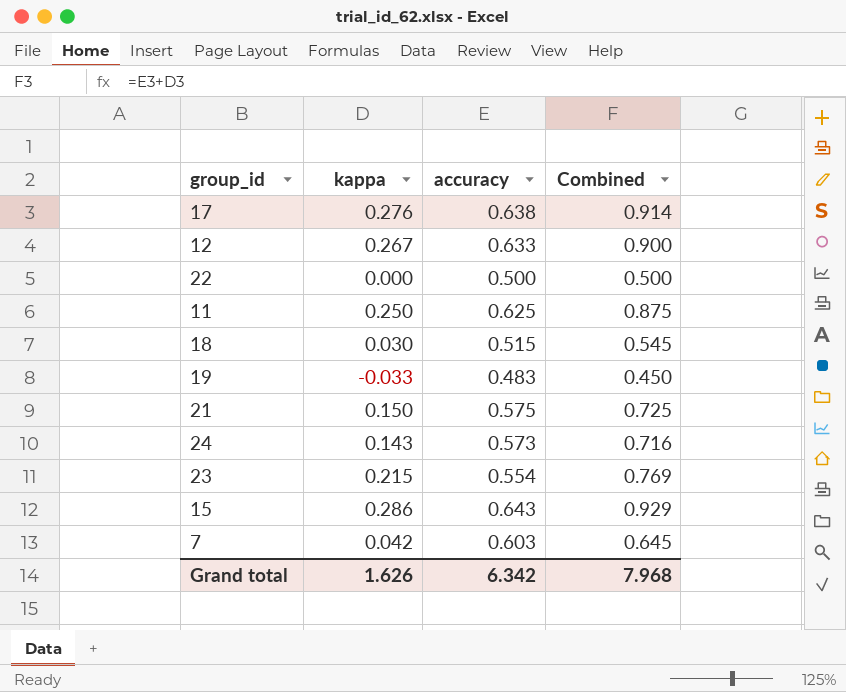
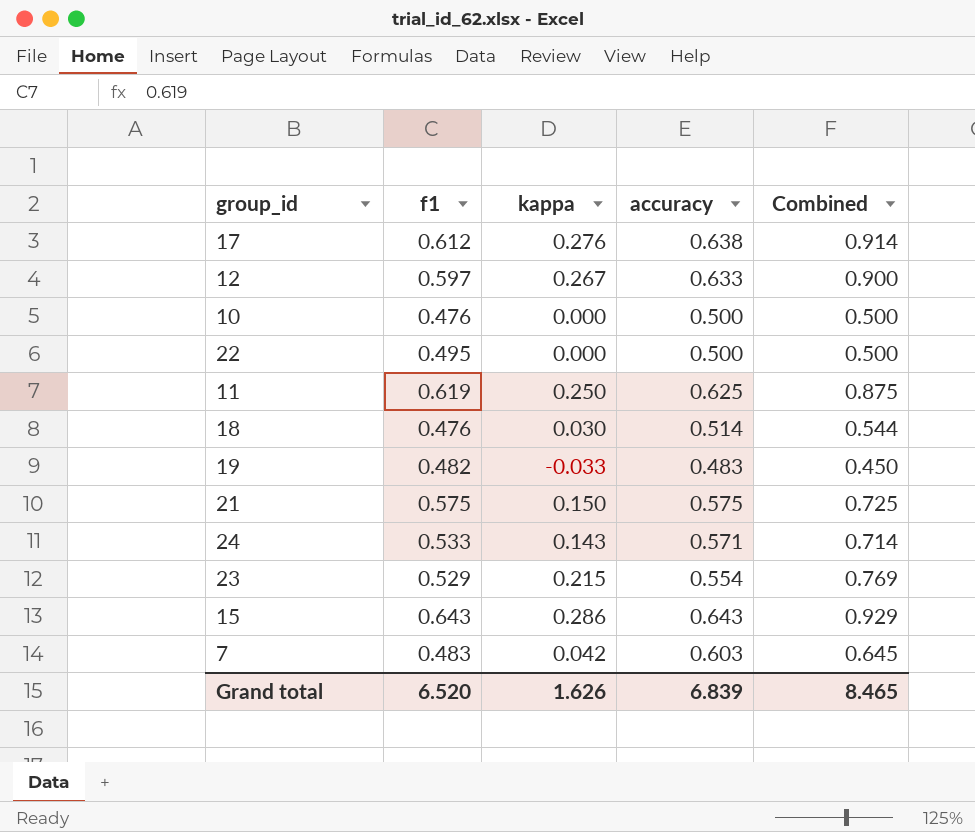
column f1 | position: none -> 2
row 10: none -> 0.476 | 0.000 | 0.500 | 0.500
18 | accuracy: 0.515 -> 0.514
18 | Combined: 0.545 -> 0.544
24 | accuracy: 0.573 -> 0.571
24 | Combined: 0.716 -> 0.714
Grand total | accuracy: 6.342 -> 6.839
Grand total | Combined: 7.968 -> 8.465

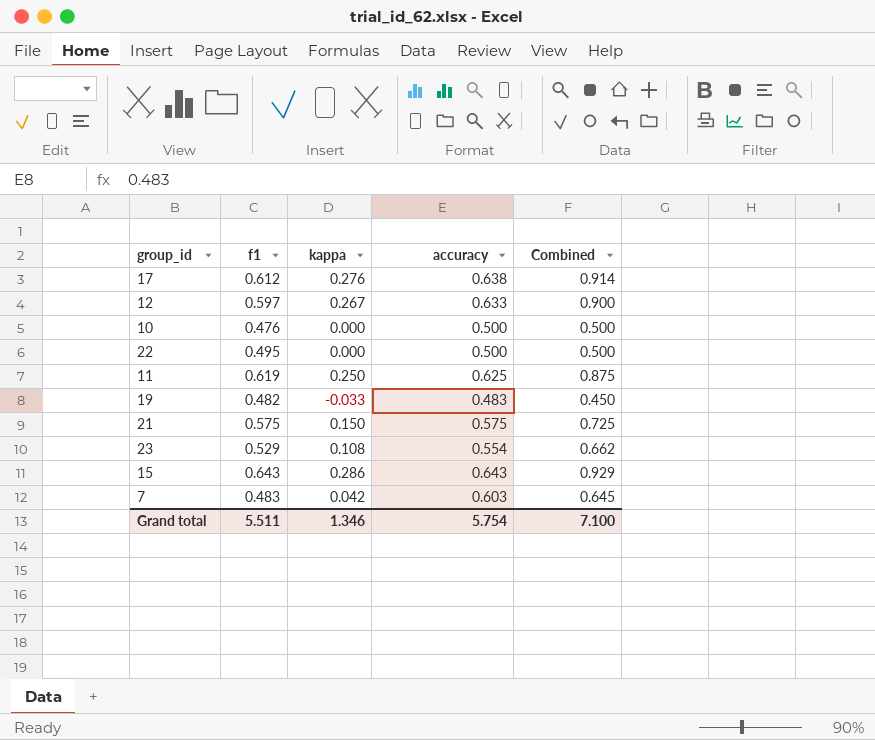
row 18: 0.476 | 0.030 | 0.514 | 0.544 -> none
row 24: 0.533 | 0.143 | 0.571 | 0.714 -> none
23 | kappa: 0.215 -> 0.108
23 | Combined: 0.769 -> 0.662
Grand total | f1: 6.520 -> 5.511
Grand total | kappa: 1.626 -> 1.346
Grand total | accuracy: 6.839 -> 5.754
Grand total | Combined: 8.465 -> 7.100

